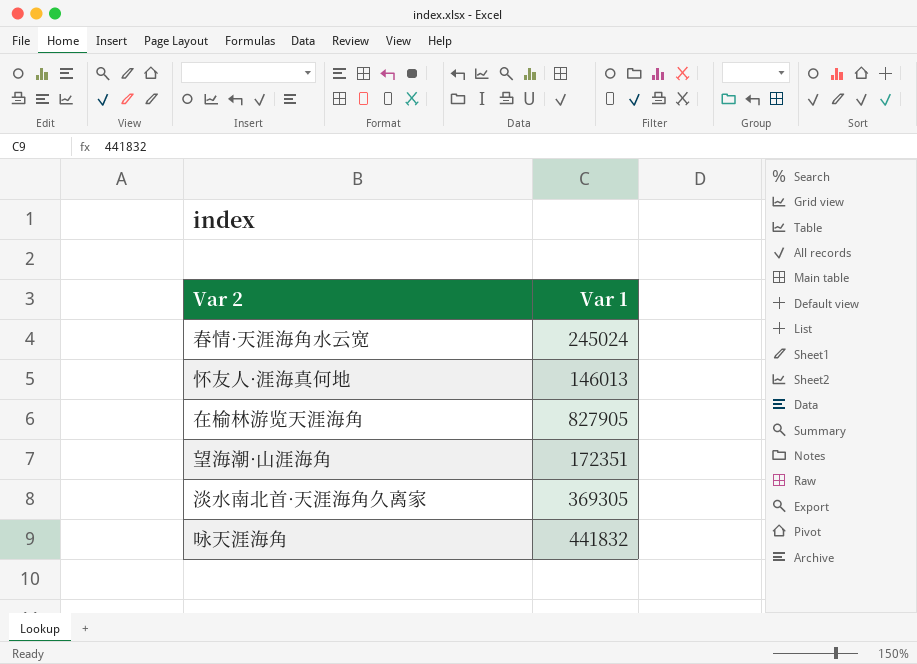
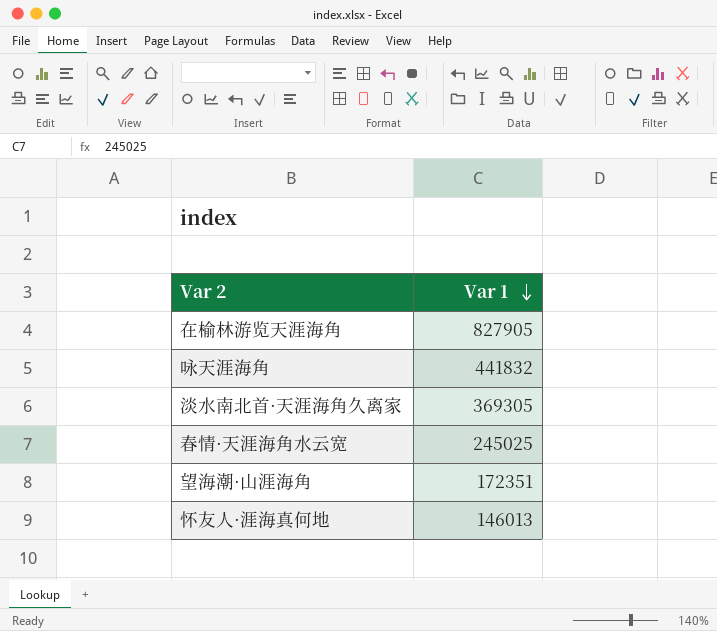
row order: none -> Var 1 descending
春情·天涯海角水云宽 | Var 1: 245024 -> 245025

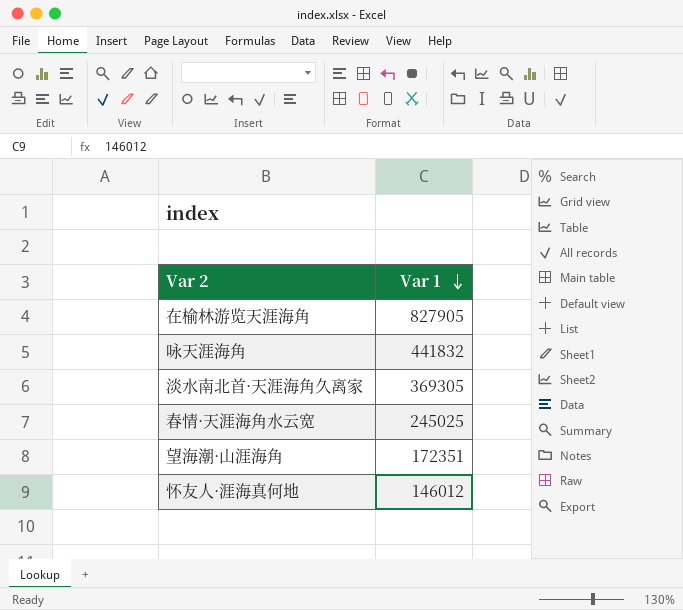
怀友人·涯海真何地 | Var 1: 146013 -> 146012

